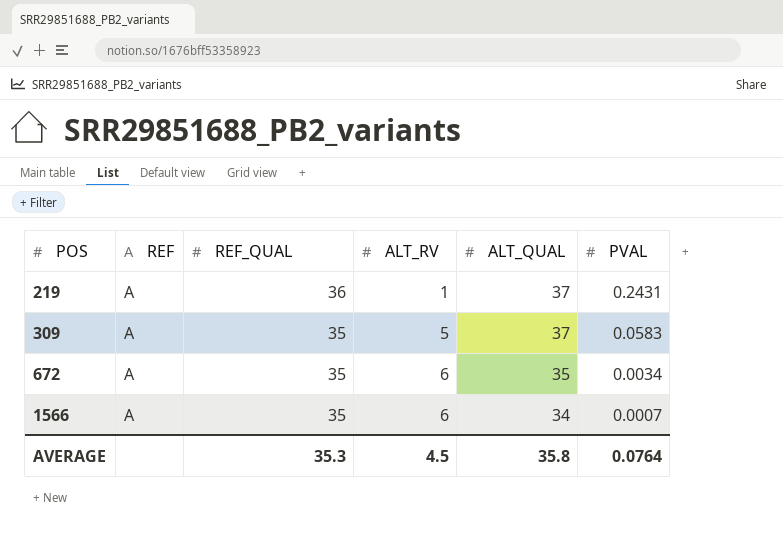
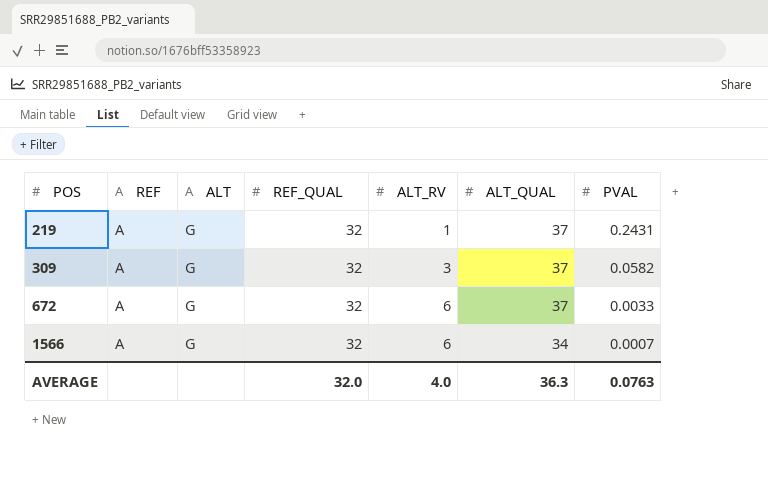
column ALT | position: none -> 3
219 | REF_QUAL: 36 -> 32
309 | REF_QUAL: 35 -> 32
309 | ALT_RV: 5 -> 3
309 | PVAL: 0.0583 -> 0.0582
672 | REF_QUAL: 35 -> 32
672 | ALT_QUAL: 35 -> 37
672 | PVAL: 0.0034 -> 0.0033
1566 | REF_QUAL: 35 -> 32
AVERAGE | REF_QUAL: 35.3 -> 32.0
AVERAGE | ALT_RV: 4.5 -> 4.0
AVERAGE | ALT_QUAL: 35.8 -> 36.3
AVERAGE | PVAL: 0.0764 -> 0.0763

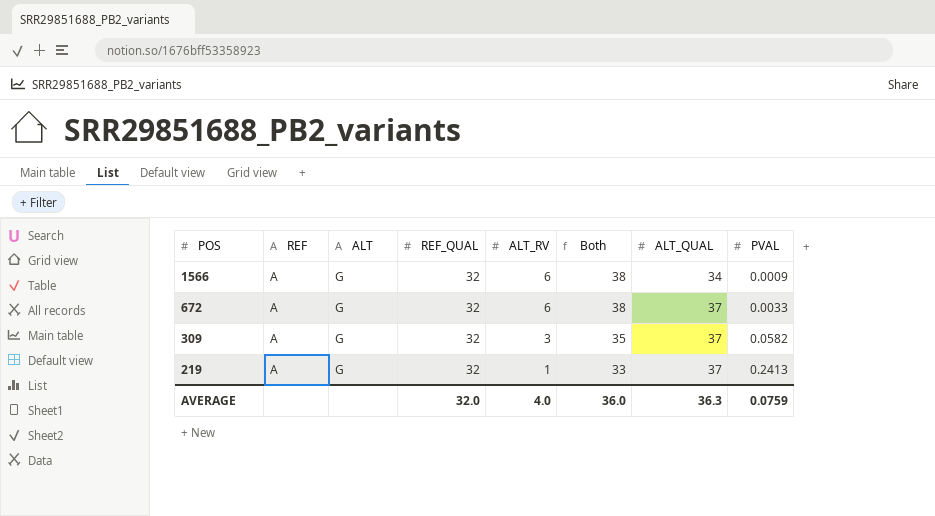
row order: POS ascending -> POS descending
column Both | formula: none -> [REF_QUAL] + [ALT_RV]
1566 | PVAL: 0.0007 -> 0.0009
219 | PVAL: 0.2431 -> 0.2413
AVERAGE | PVAL: 0.0763 -> 0.0759

